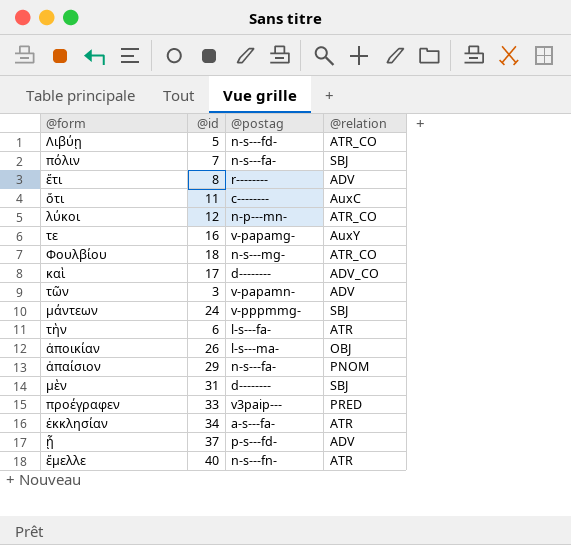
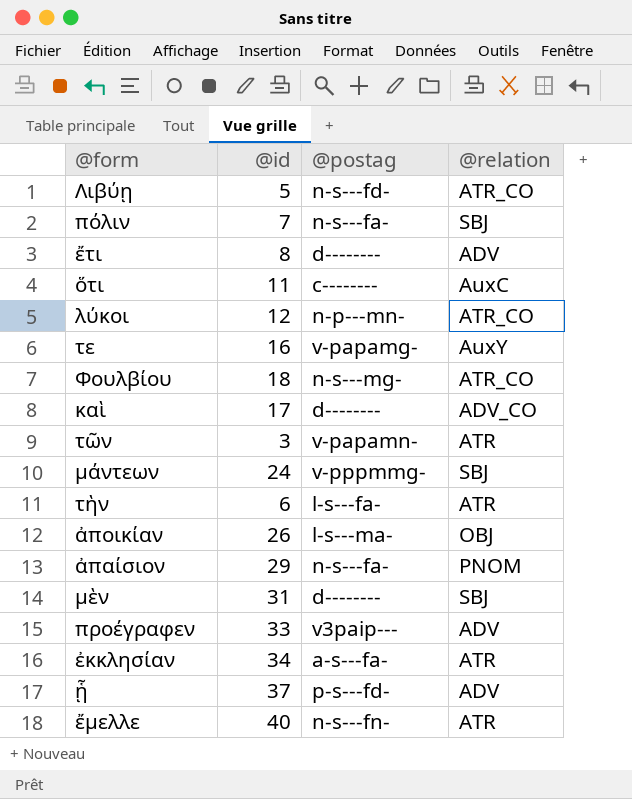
ἔτι | @postag: r-------- -> d--------
τῶν | @relation: ADV -> ATR
προέγραφεν | @relation: PRED -> ADV

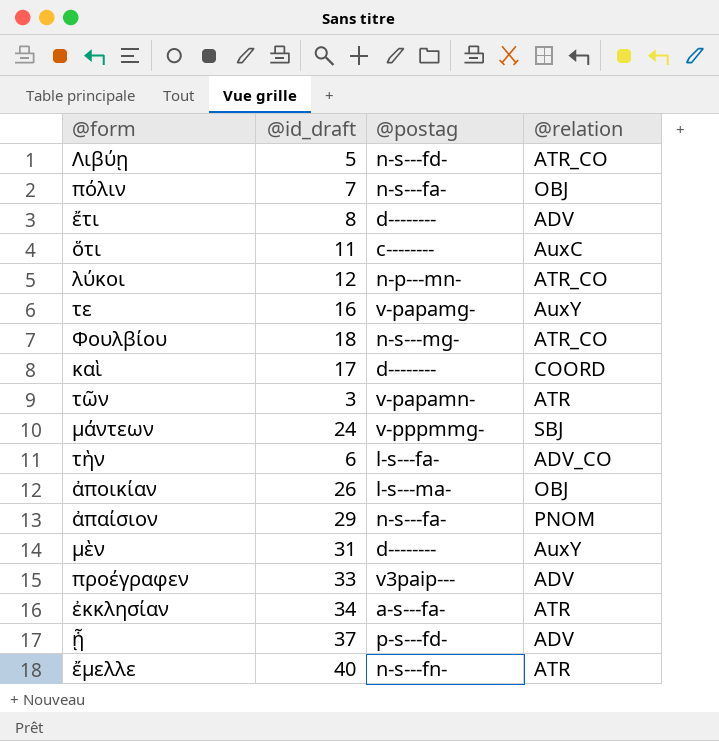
column name: @id -> @id_draft
πόλιν | @relation: SBJ -> OBJ
καὶ | @relation: ADV_CO -> COORD
τὴν | @relation: ATR -> ADV_CO
μὲν | @relation: SBJ -> AuxY

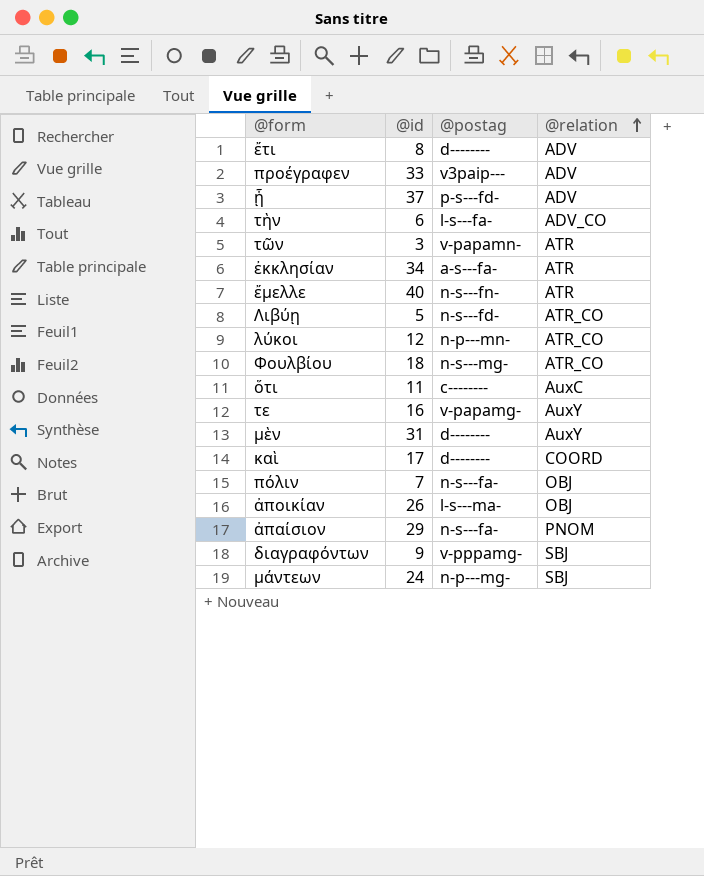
row order: none -> @relation ascending
column name: @id_draft -> @id
row διαγραφόντων: none -> 9 | v-pppamg- | SBJ
μάντεων | @postag: v-pppmmg- -> n-p---mg-

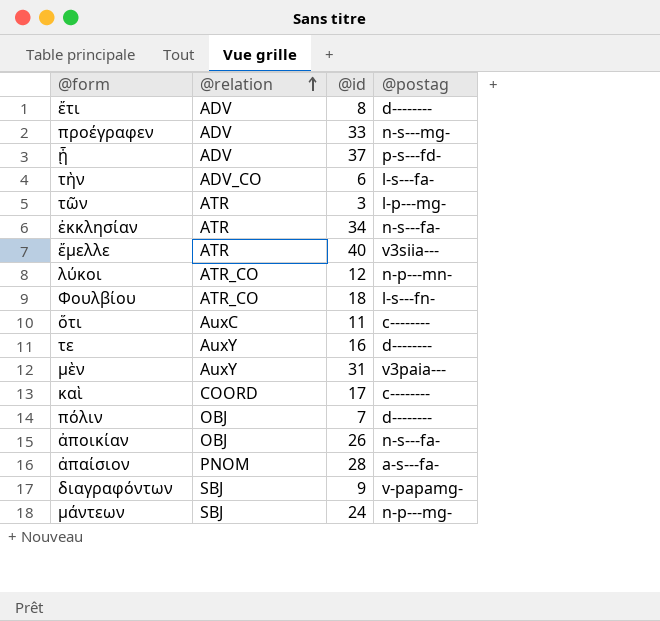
column @relation | position: 4 -> 2
row Λιβύῃ: 5 | n-s---fd- | ATR_CO -> none
προέγραφεν | @postag: v3paip--- -> n-s---mg-
τῶν | @postag: v-papamn- -> l-p---mg-
ἐκκλησίαν | @postag: a-s---fa- -> n-s---fa-
ἔμελλε | @postag: n-s---fn- -> v3siia---
Φουλβίου | @postag: n-s---mg- -> l-s---fn-
τε | @postag: v-papamg- -> d--------
μὲν | @postag: d-------- -> v3paia---
καὶ | @postag: d-------- -> c--------
πόλιν | @postag: n-s---fa- -> d--------
ἀποικίαν | @postag: l-s---ma- -> n-s---fa-
ἀπαίσιον | @id: 29 -> 28
ἀπαίσιον | @postag: n-s---fa- -> a-s---fa-
διαγραφόντων | @postag: v-pppamg- -> v-papamg-

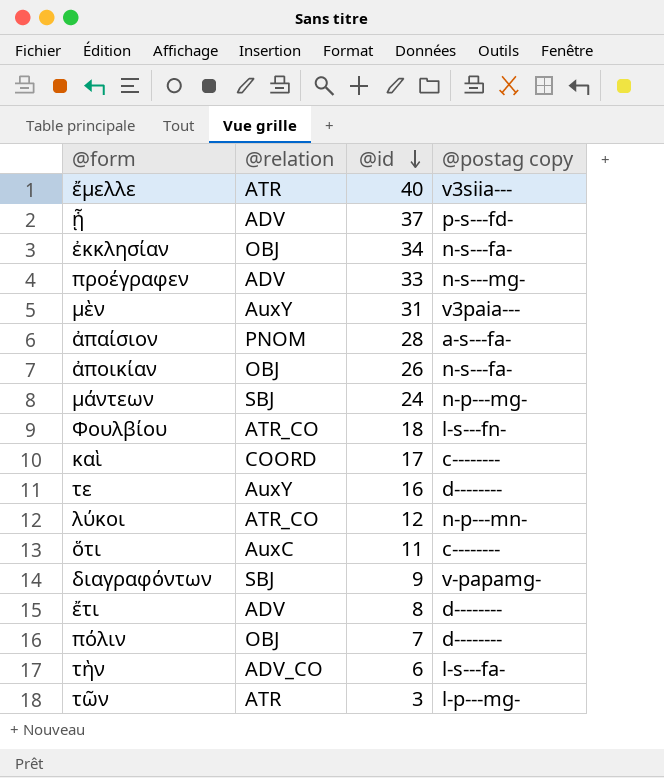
row order: @relation ascending -> @id descending
column name: @postag -> @postag copy
ἐκκλησίαν | @relation: ATR -> OBJ

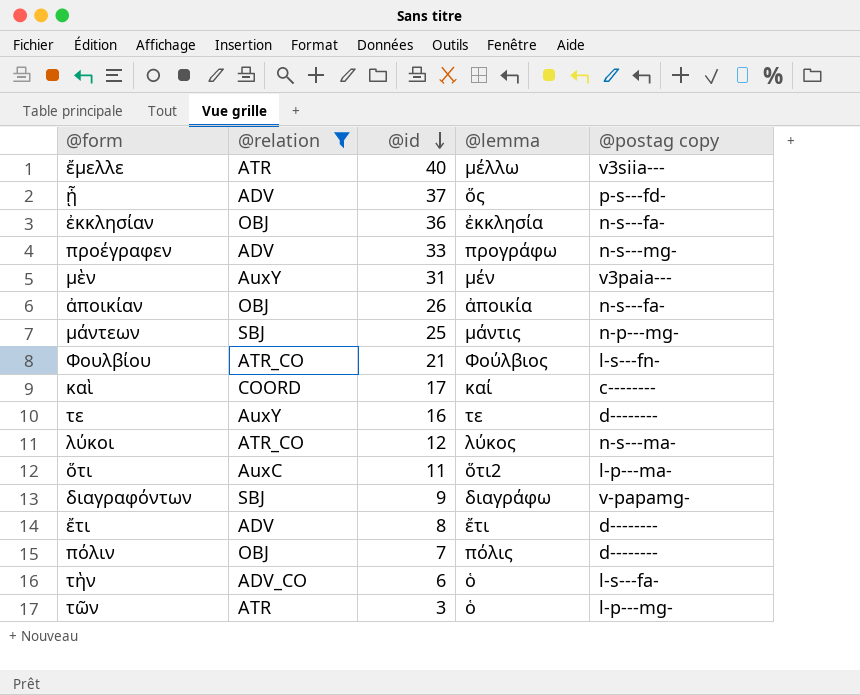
filter: none -> @relation != PNOM
column @lemma | position: none -> 4
ἐκκλησίαν | @id: 34 -> 36
μάντεων | @id: 24 -> 25
Φουλβίου | @id: 18 -> 21
λύκοι | @postag copy: n-p---mn- -> n-s---ma-
ὅτι | @postag copy: c-------- -> l-p---ma-

